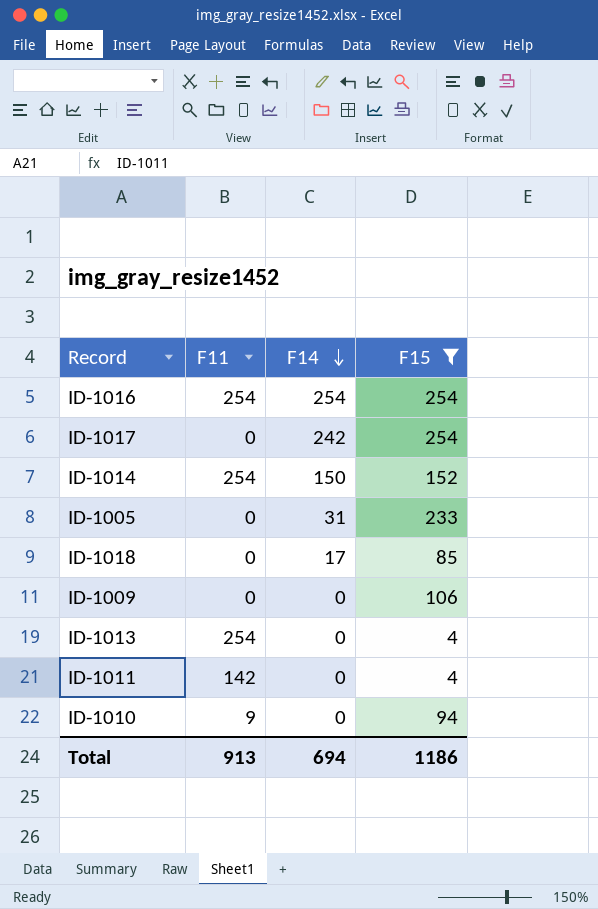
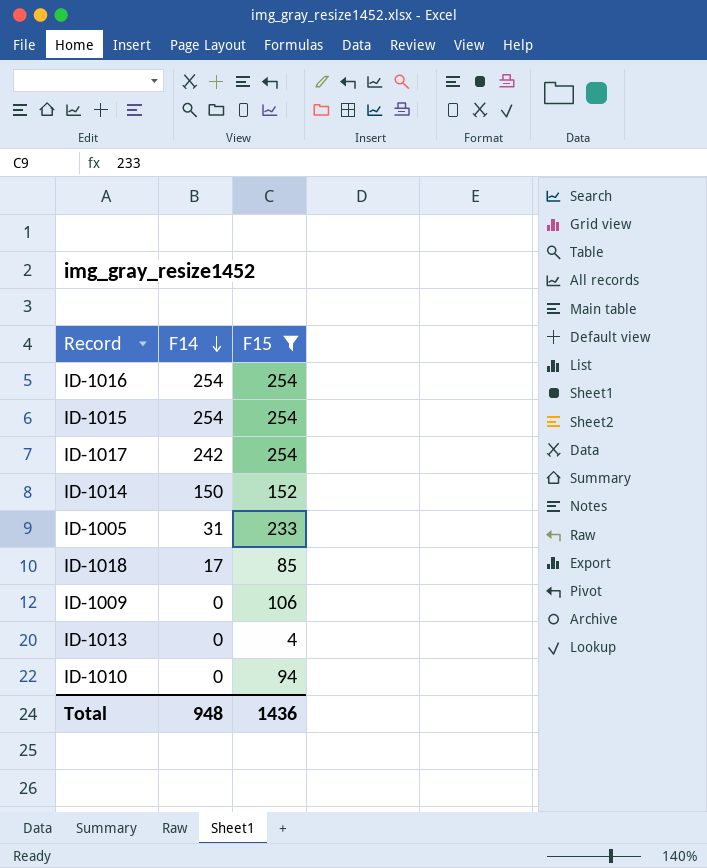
column F11 | position: 2 -> none
row ID-1011: 142 | 0 | 4 -> none
row ID-1015: none -> 254 | 254
Total | F14: 694 -> 948
Total | F15: 1186 -> 1436

